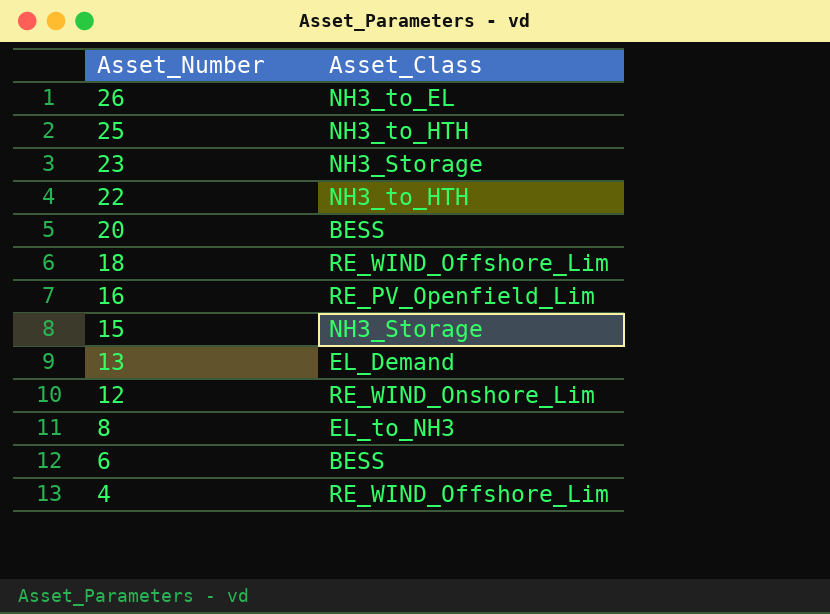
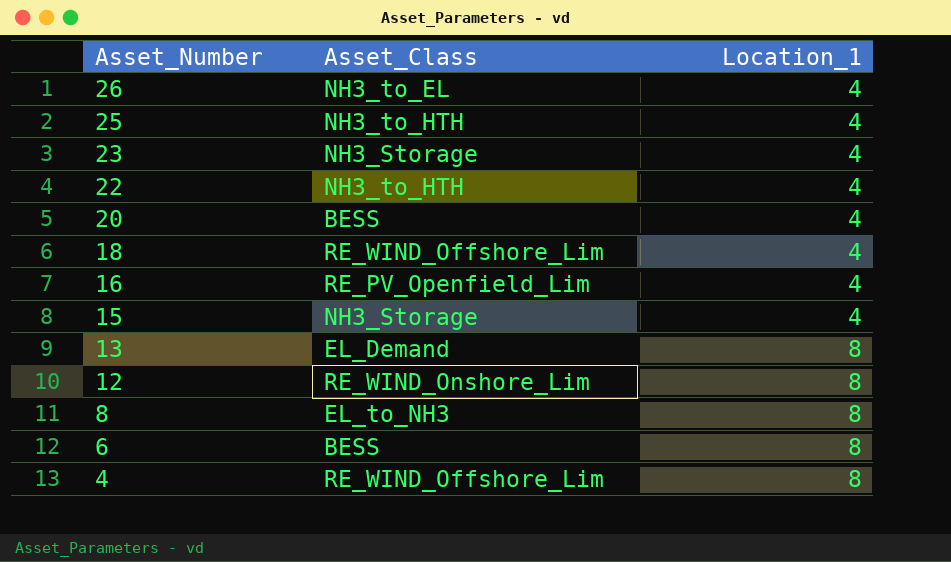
column Location_1 | position: none -> 3

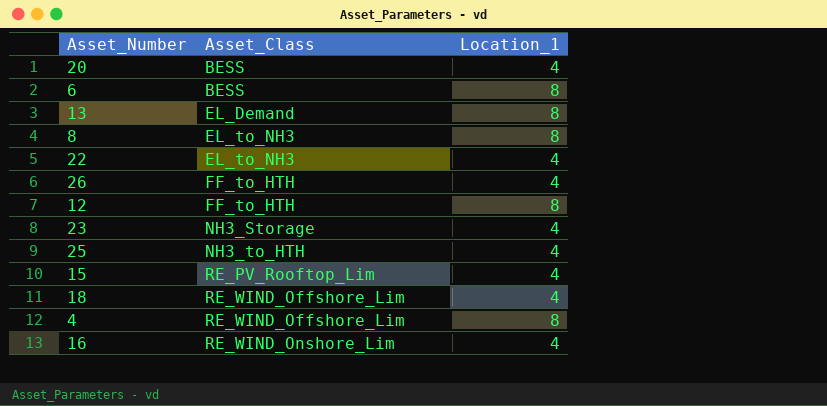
row order: Asset_Number descending -> Asset_Class ascending
22 | Asset_Class: NH3_to_HTH -> EL_to_NH3
26 | Asset_Class: NH3_to_EL -> FF_to_HTH
12 | Asset_Class: RE_WIND_Onshore_Lim -> FF_to_HTH
15 | Asset_Class: NH3_Storage -> RE_PV_Rooftop_Lim
16 | Asset_Class: RE_PV_Openfield_Lim -> RE_WIND_Onshore_Lim

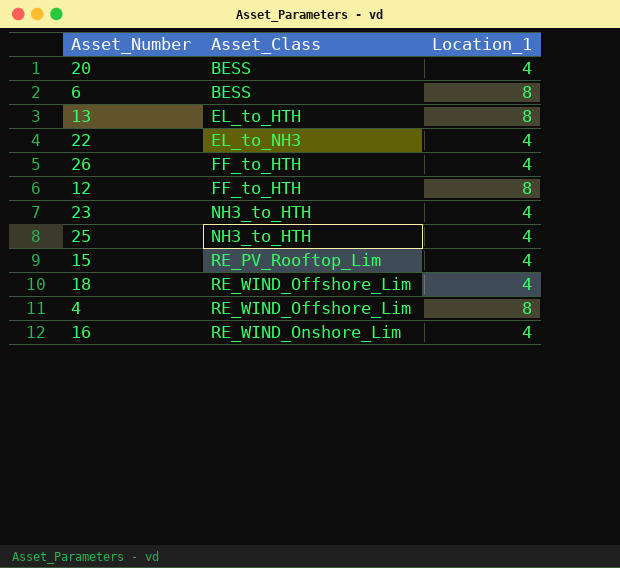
row 8: EL_to_NH3 | 8 -> none
13 | Asset_Class: EL_Demand -> EL_to_HTH
23 | Asset_Class: NH3_Storage -> NH3_to_HTH

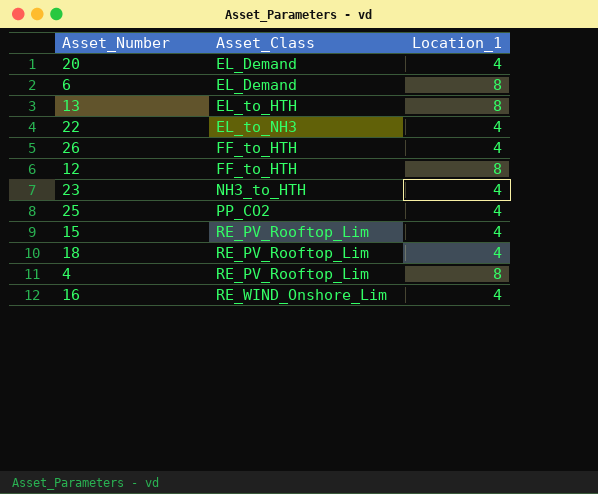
20 | Asset_Class: BESS -> EL_Demand
6 | Asset_Class: BESS -> EL_Demand
25 | Asset_Class: NH3_to_HTH -> PP_CO2
18 | Asset_Class: RE_WIND_Offshore_Lim -> RE_PV_Rooftop_Lim
4 | Asset_Class: RE_WIND_Offshore_Lim -> RE_PV_Rooftop_Lim

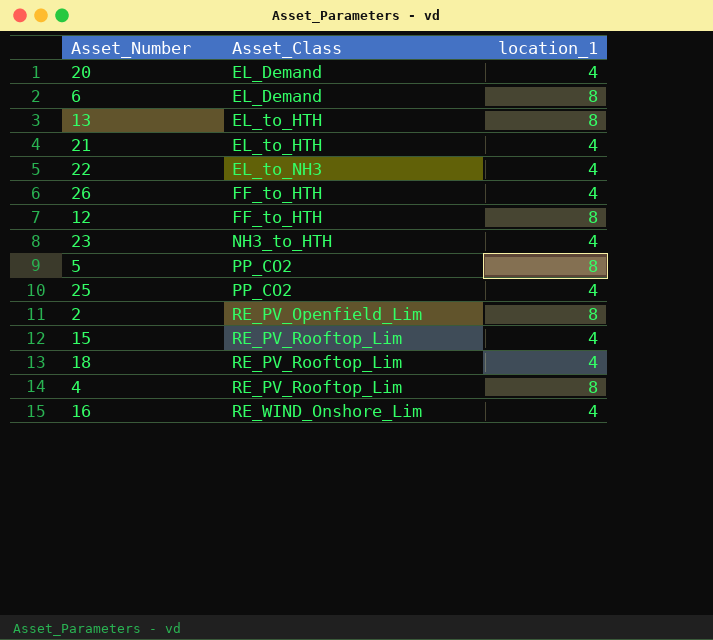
column name: Location_1 -> location_1
row 21: none -> EL_to_HTH | 4
row 5: none -> PP_CO2 | 8
row 2: none -> RE_PV_Openfield_Lim | 8

